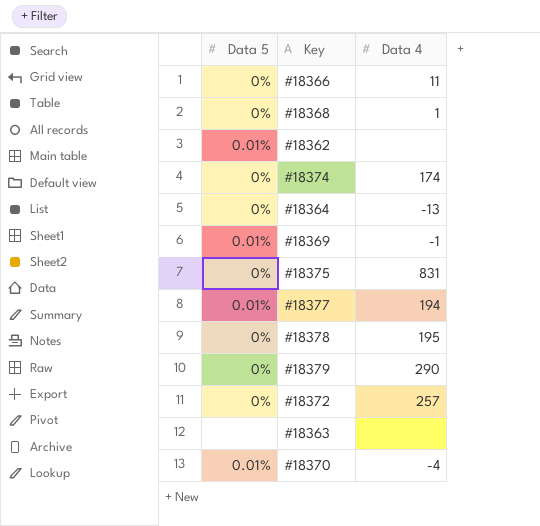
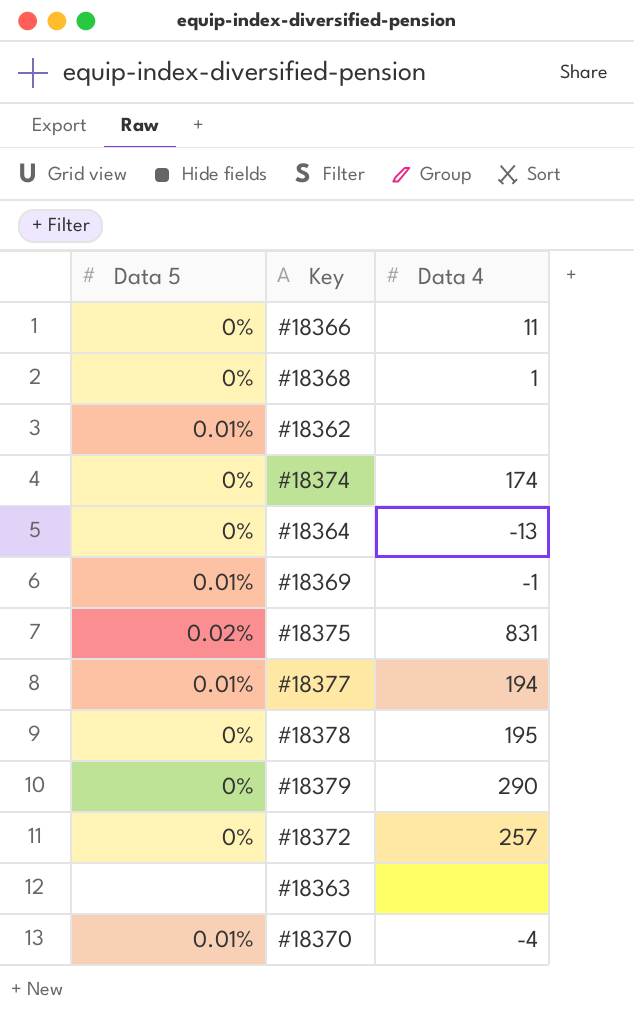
#18375 | Data 5: 0% -> 0.02%

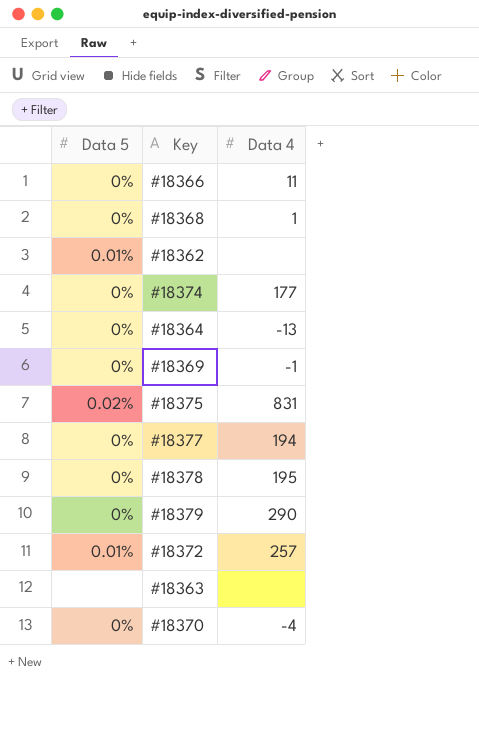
#18374 | Data 4: 174 -> 177
#18369 | Data 5: 0.01% -> 0%
#18377 | Data 5: 0.01% -> 0%
#18372 | Data 5: 0% -> 0.01%
#18370 | Data 5: 0.01% -> 0%

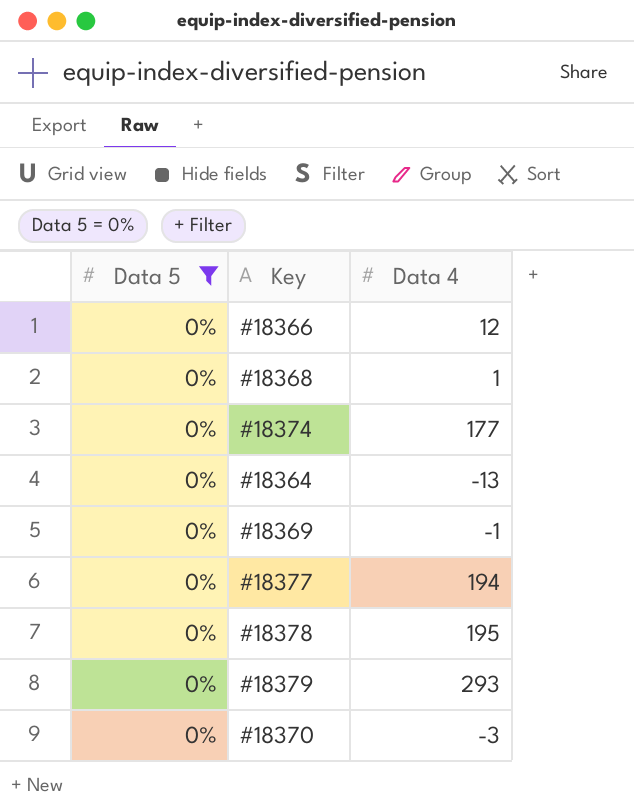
filter: none -> Data 5 = 0%
#18366 | Data 4: 11 -> 12
#18379 | Data 4: 290 -> 293
#18370 | Data 4: -4 -> -3

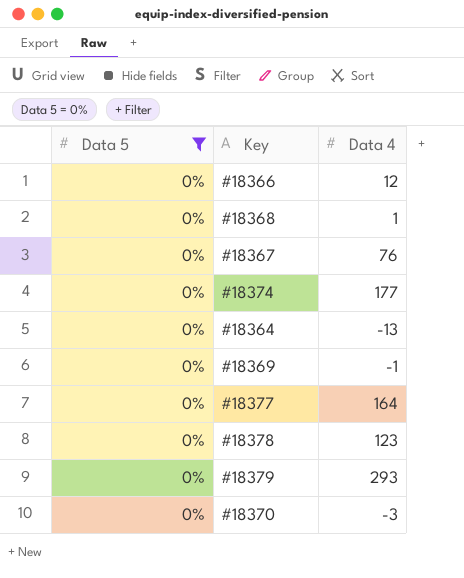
row #18367: none -> 0% | 76
#18377 | Data 4: 194 -> 164
#18378 | Data 4: 195 -> 123

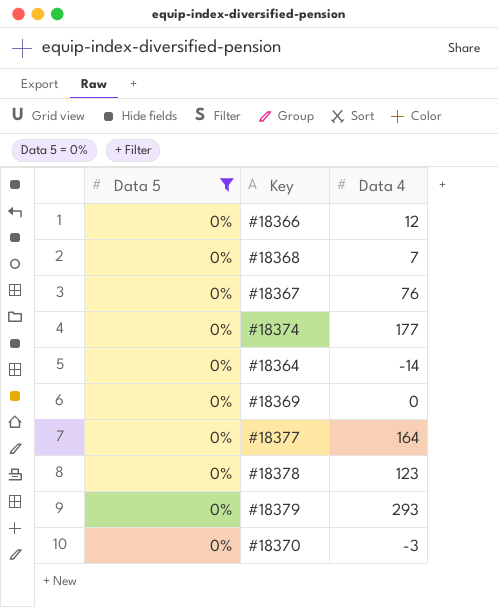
#18368 | Data 4: 1 -> 7
#18364 | Data 4: -13 -> -14
#18369 | Data 4: -1 -> 0

